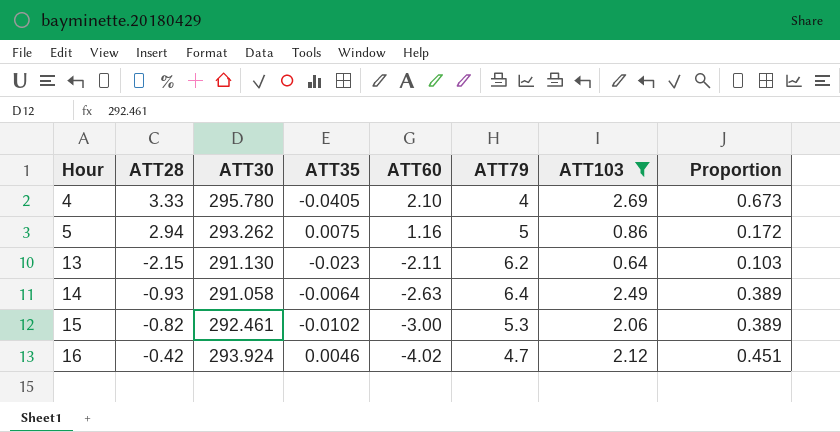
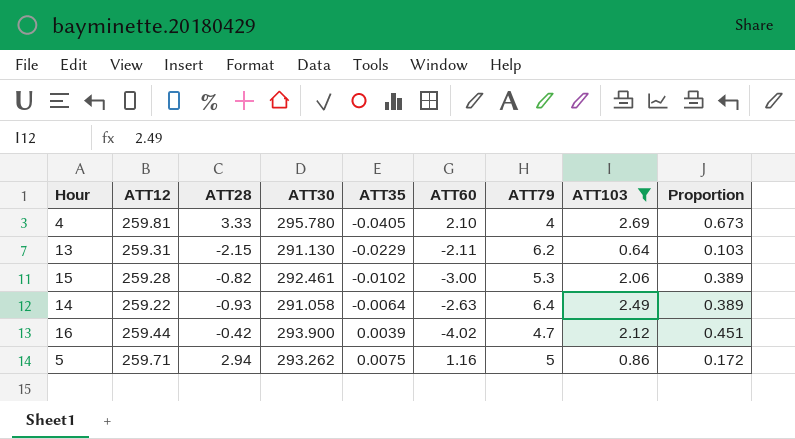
row order: Hour ascending -> ATT35 ascending
column ATT12 | position: none -> 2
13 | ATT35: -0.023 -> -0.0229
16 | ATT30: 293.924 -> 293.900
16 | ATT35: 0.0046 -> 0.0039

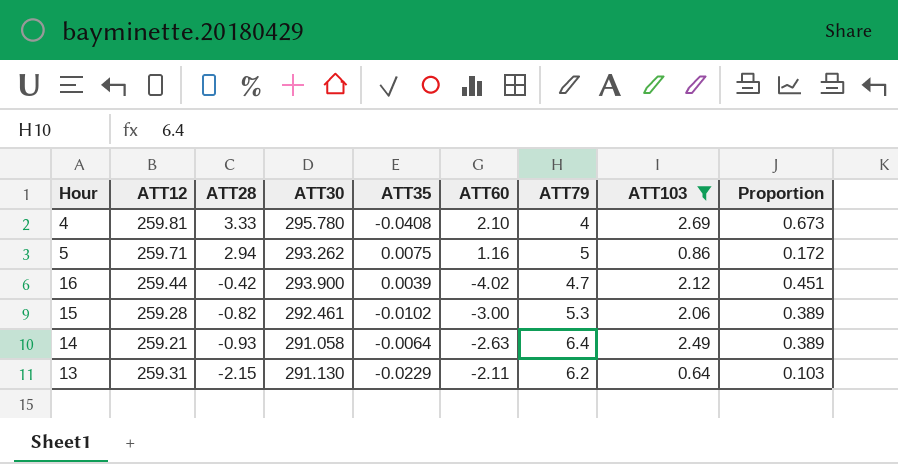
row order: ATT35 ascending -> ATT28 descending
4 | ATT35: -0.0405 -> -0.0408
14 | ATT12: 259.22 -> 259.21

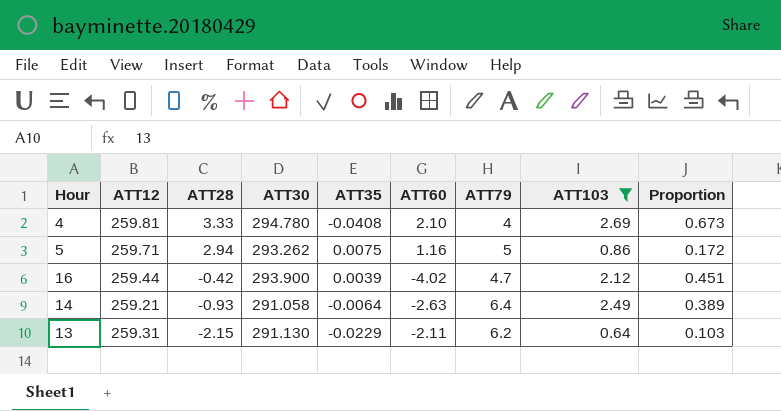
row 15: 259.28 | -0.82 | 292.461 | -0.0102 | -3.00 | 5.3 | 2.06 | 0.389 -> none
4 | ATT30: 295.780 -> 294.780

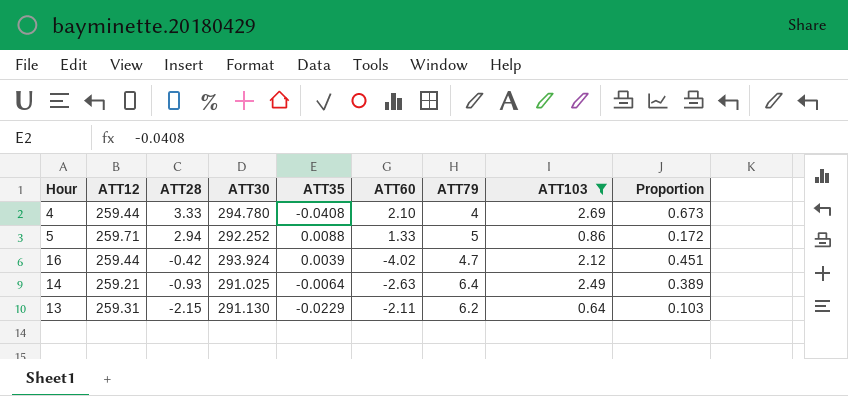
4 | ATT12: 259.81 -> 259.44
5 | ATT30: 293.262 -> 292.252
5 | ATT35: 0.0075 -> 0.0088
5 | ATT60: 1.16 -> 1.33
16 | ATT30: 293.900 -> 293.924
14 | ATT30: 291.058 -> 291.025

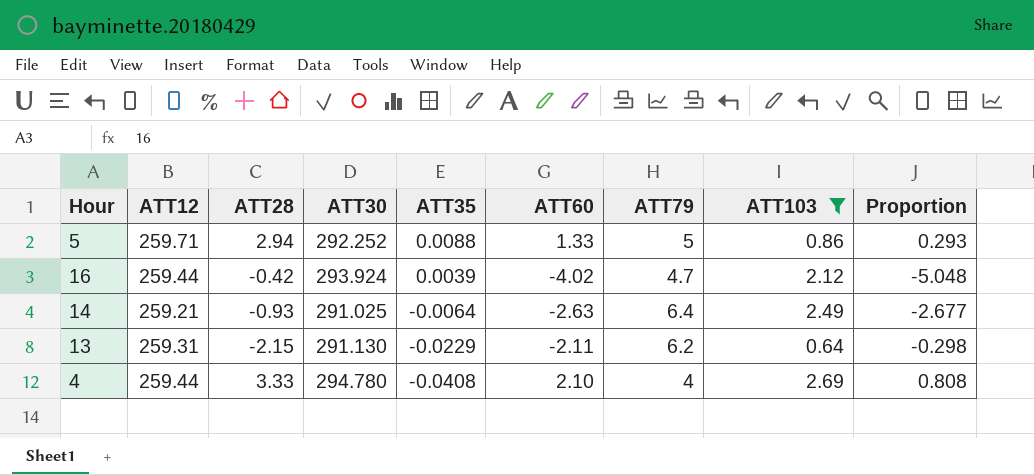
row order: ATT28 descending -> ATT35 descending
column Proportion | formula: [ATT103] / [ATT79] -> [ATT103] / [ATT28]

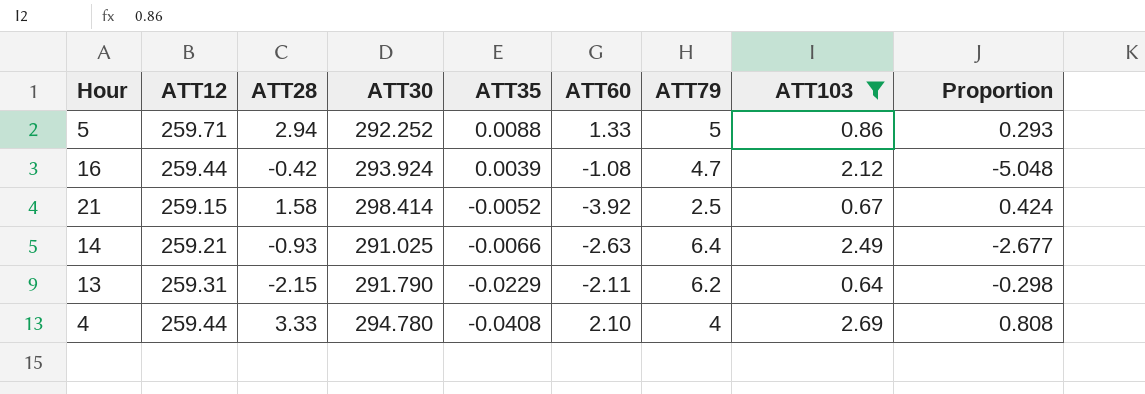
16 | ATT60: -4.02 -> -1.08
row 21: none -> 259.15 | 1.58 | 298.414 | -0.0052 | -3.92 | 2.5 | 0.67 | 0.424
14 | ATT35: -0.0064 -> -0.0066
13 | ATT30: 291.130 -> 291.790

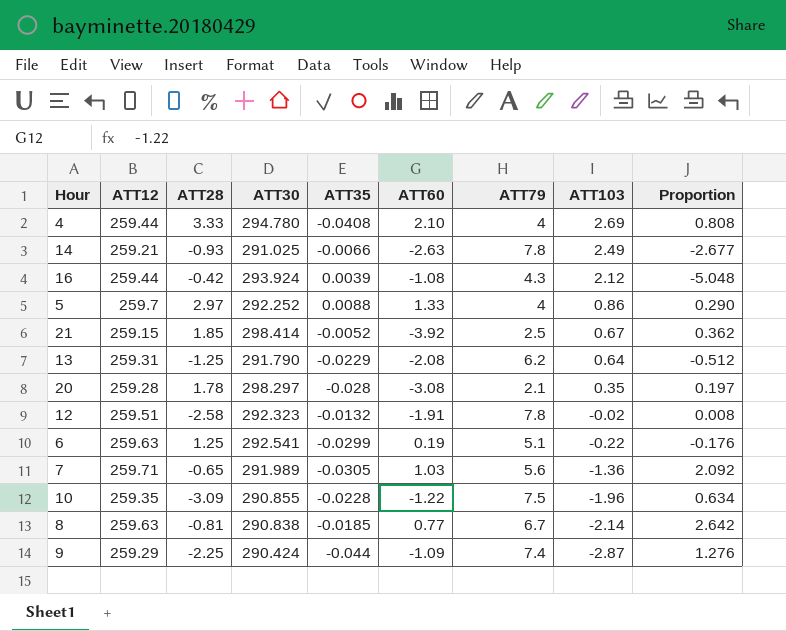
filter: ATT103 >= 0.64 -> none
row order: ATT35 descending -> ATT103 descending
14 | ATT79: 6.4 -> 7.8
16 | ATT79: 4.7 -> 4.3
5 | ATT12: 259.71 -> 259.7
5 | ATT28: 2.94 -> 2.97
5 | ATT79: 5 -> 4
5 | Proportion: 0.293 -> 0.290
21 | ATT28: 1.58 -> 1.85
21 | Proportion: 0.424 -> 0.362
13 | ATT28: -2.15 -> -1.25
13 | ATT60: -2.11 -> -2.08
13 | Proportion: -0.298 -> -0.512

